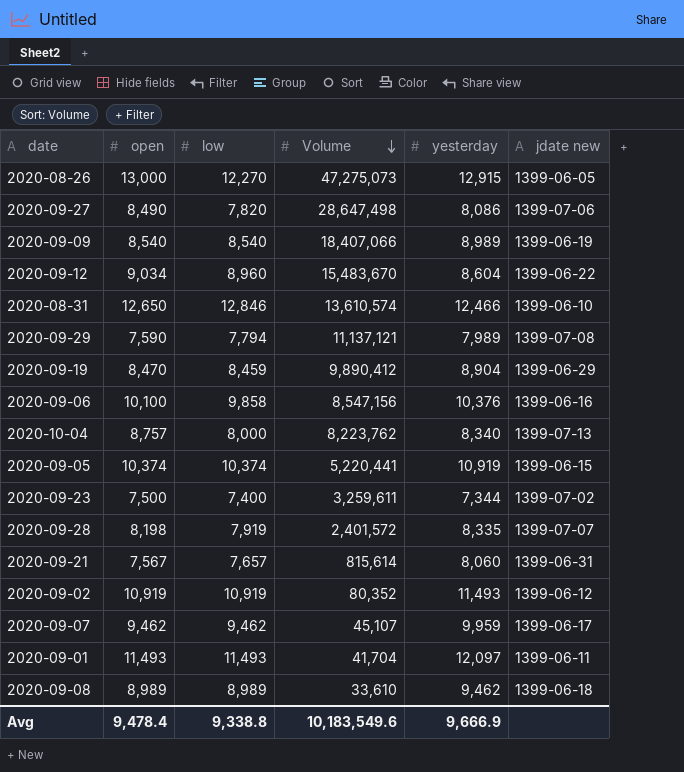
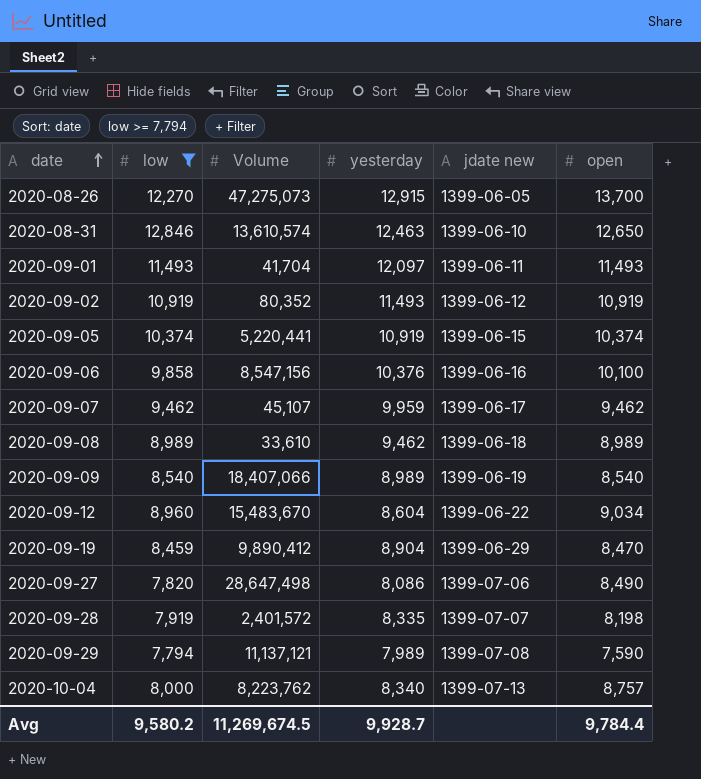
filter: none -> low >= 7,794
row order: Volume descending -> date ascending
column open | position: 2 -> 6
2020-08-26 | open: 13,000 -> 13,700
2020-08-31 | yesterday: 12,466 -> 12,463
Avg | low: 9,338.8 -> 9,580.2
Avg | Volume: 10,183,549.6 -> 11,269,674.5
Avg | yesterday: 9,666.9 -> 9,928.7
Avg | open: 9,478.4 -> 9,784.4

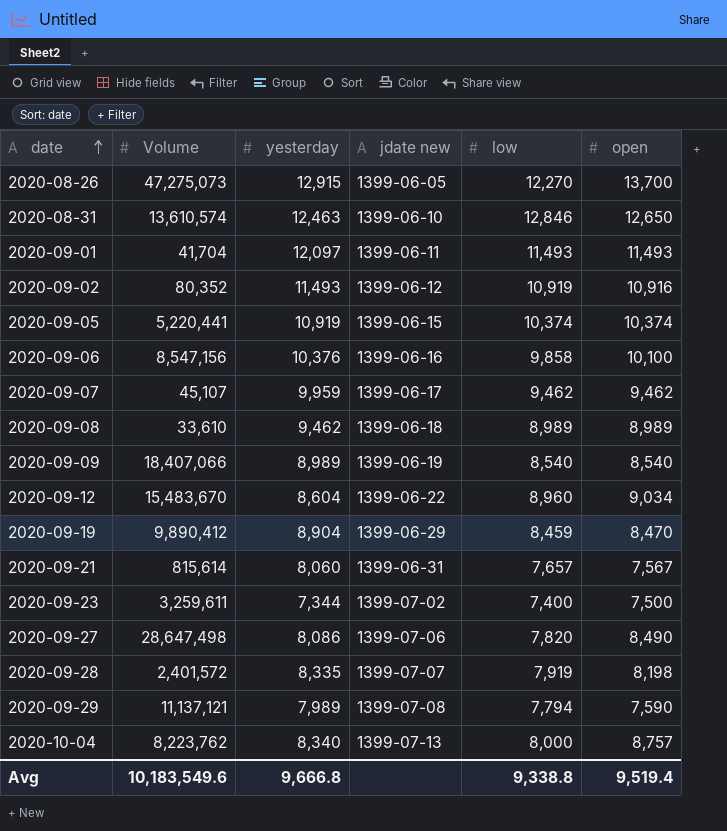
filter: low >= 7,794 -> none
column low | position: 2 -> 5
2020-09-02 | open: 10,919 -> 10,916
Avg | Volume: 11,269,674.5 -> 10,183,549.6
Avg | yesterday: 9,928.7 -> 9,666.8
Avg | low: 9,580.2 -> 9,338.8
Avg | open: 9,784.4 -> 9,519.4

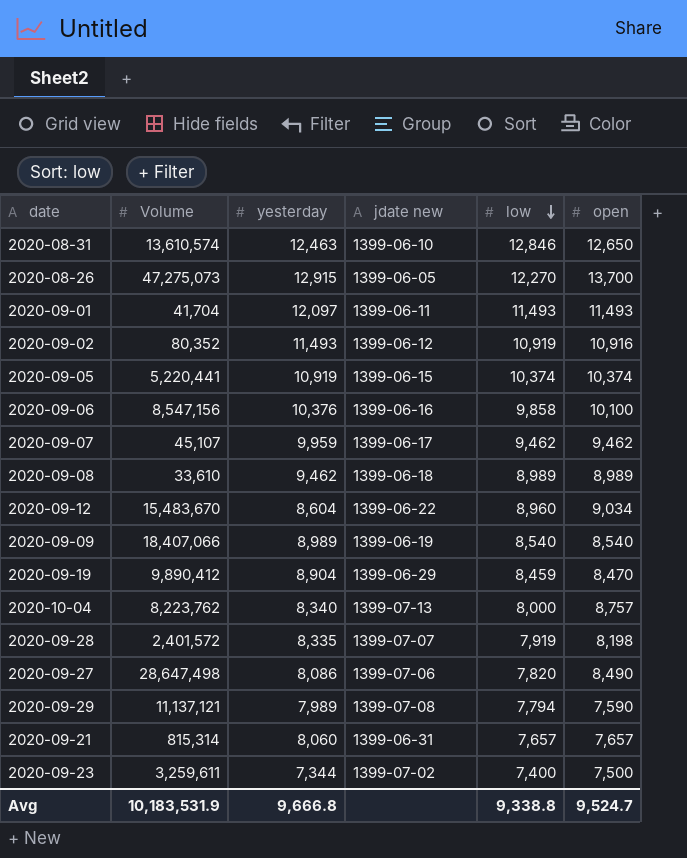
row order: date ascending -> low descending
2020-09-21 | Volume: 815,614 -> 815,314
2020-09-21 | open: 7,567 -> 7,657
Avg | Volume: 10,183,549.6 -> 10,183,531.9
Avg | open: 9,519.4 -> 9,524.7

